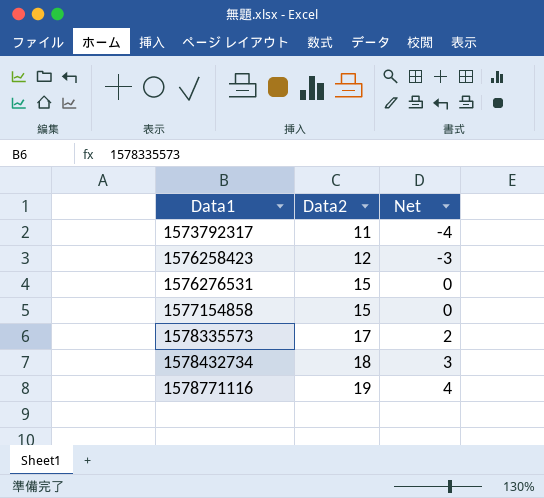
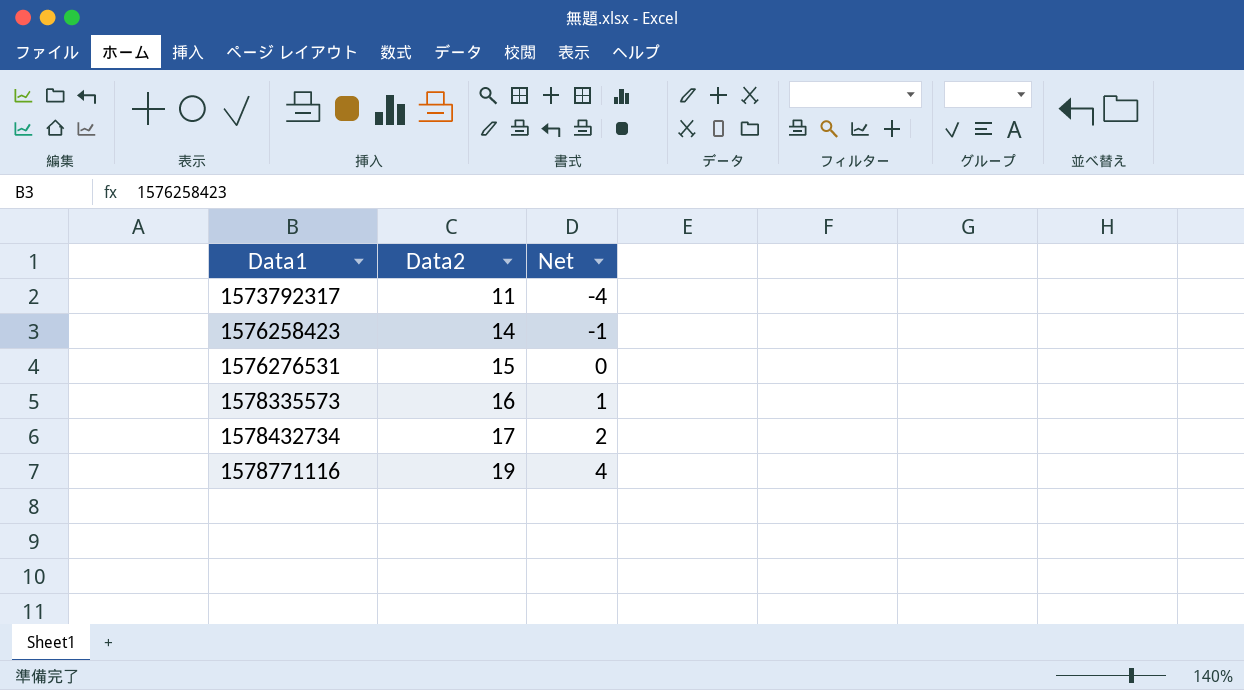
row 1577154858: 15 | 0 -> none
1576258423 | Data2: 12 -> 14
1576258423 | Net: -3 -> -1
1578335573 | Data2: 17 -> 16
1578335573 | Net: 2 -> 1
1578432734 | Data2: 18 -> 17
1578432734 | Net: 3 -> 2

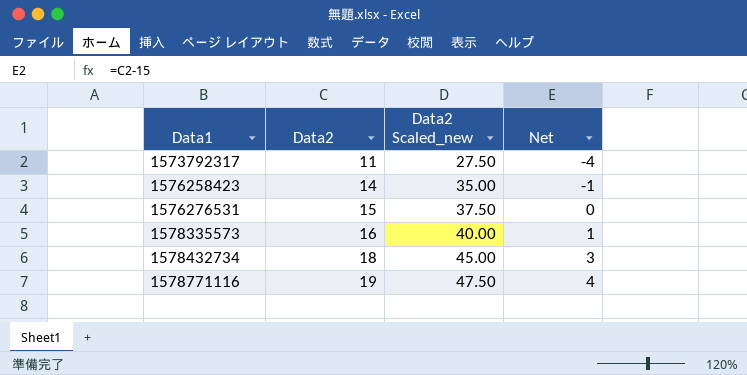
column Data2 Scaled_new | formula: none -> [Data2] * 2.5
1578432734 | Data2: 17 -> 18
1578432734 | Net: 2 -> 3

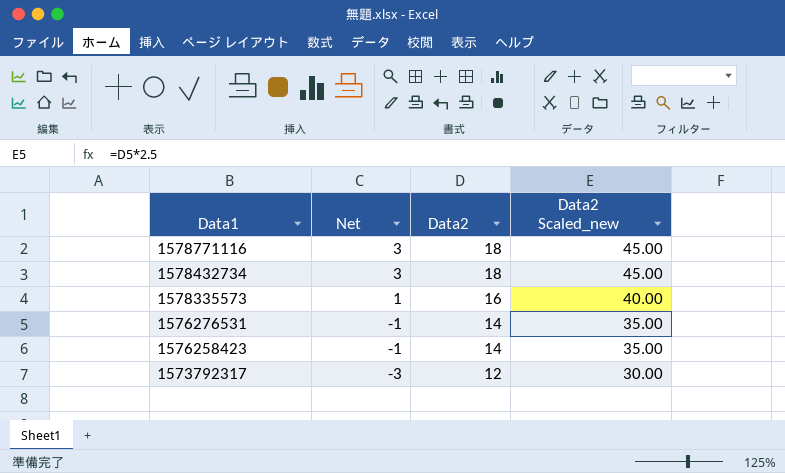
row order: Data1 ascending -> Data1 descending
column Net | position: 4 -> 2
1578771116 | Net: 4 -> 3
1578771116 | Data2: 19 -> 18
1578771116 | Data2 Scaled_new: 47.50 -> 45.00
1576276531 | Net: 0 -> -1
1576276531 | Data2: 15 -> 14
1576276531 | Data2 Scaled_new: 37.50 -> 35.00
1573792317 | Net: -4 -> -3
1573792317 | Data2: 11 -> 12
1573792317 | Data2 Scaled_new: 27.50 -> 30.00

